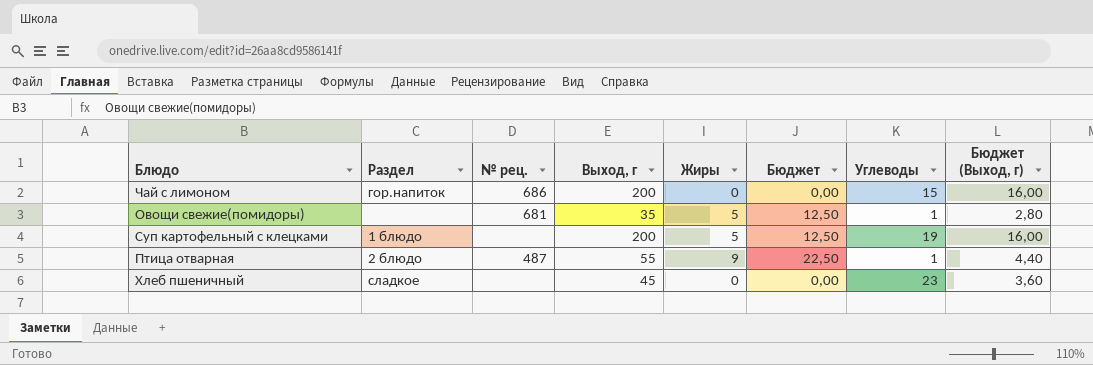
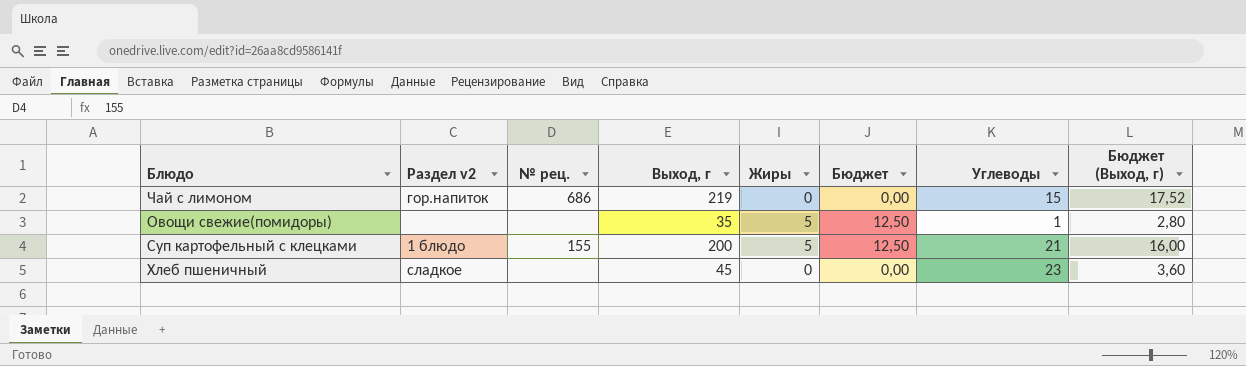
column name: Раздел -> Раздел v2
row Птица отварная: 2 блюдо | 487 | 55 | 9 | 22,50 | 1 | 4,40 -> none
Чай с лимоном | Выход, г: 200 -> 219
Чай с лимоном | Бюджет (Выход, г): 16,00 -> 17,52
Овощи свежие(помидоры) | № рец.: 681 -> none
Суп картофельный с клецками | № рец.: none -> 155
Суп картофельный с клецками | Углеводы: 19 -> 21

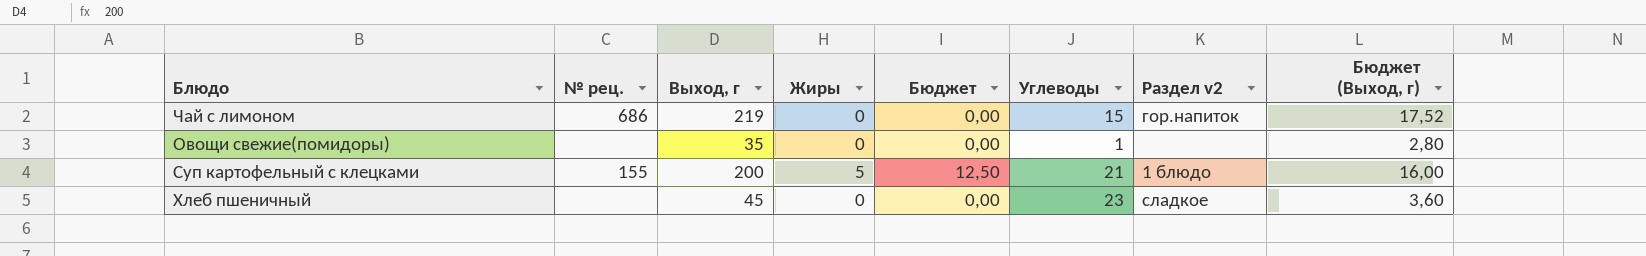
column Раздел v2 | position: 2 -> 7
Овощи свежие(помидоры) | Жиры: 5 -> 0
Овощи свежие(помидоры) | Бюджет: 12,50 -> 0,00

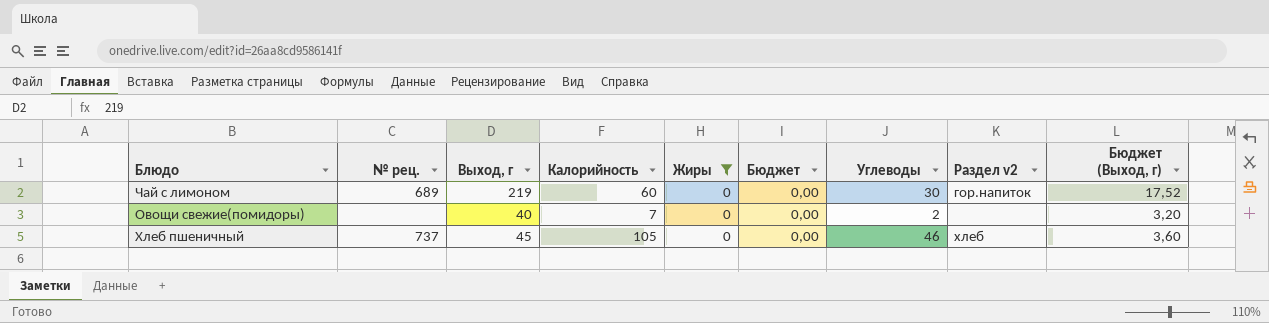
filter: none -> Жиры = 0
column Калорийность | position: none -> 4
Чай с лимоном | № рец.: 686 -> 689
Чай с лимоном | Углеводы: 15 -> 30
Овощи свежие(помидоры) | Выход, г: 35 -> 40
Овощи свежие(помидоры) | Углеводы: 1 -> 2
Овощи свежие(помидоры) | Бюджет (Выход, г): 2,80 -> 3,20
Хлеб пшеничный | № рец.: none -> 737
Хлеб пшеничный | Углеводы: 23 -> 46
Хлеб пшеничный | Раздел v2: сладкое -> хлеб

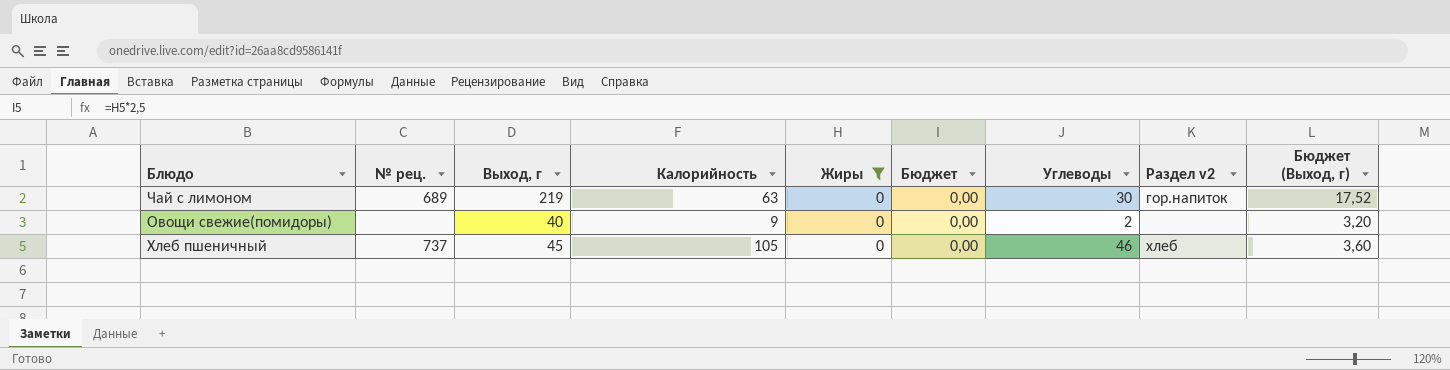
Чай с лимоном | Калорийность: 60 -> 63
Овощи свежие(помидоры) | Калорийность: 7 -> 9

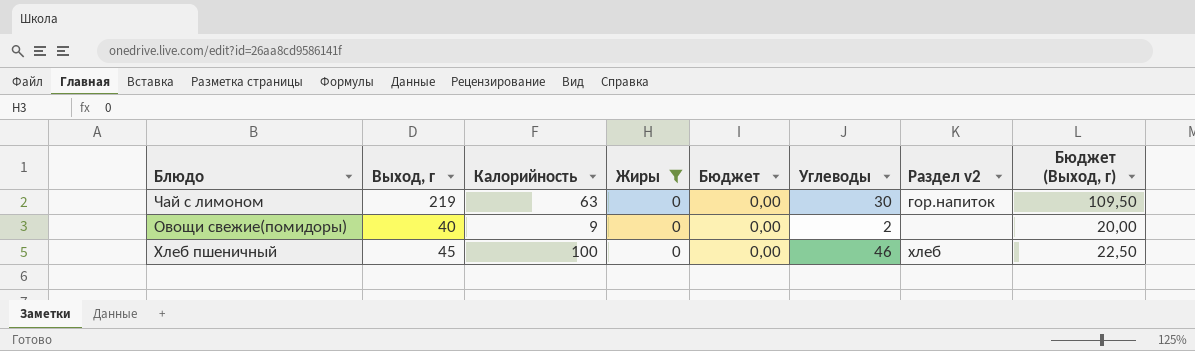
column № рец. | position: 2 -> none
column Бюджет (Выход, г) | formula: [Выход, г] * 0,08 -> [Выход, г] * 0,5
Хлеб пшеничный | Калорийность: 105 -> 100

